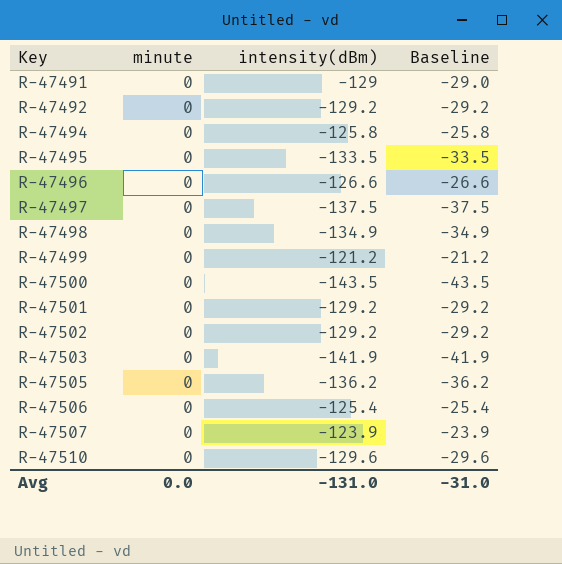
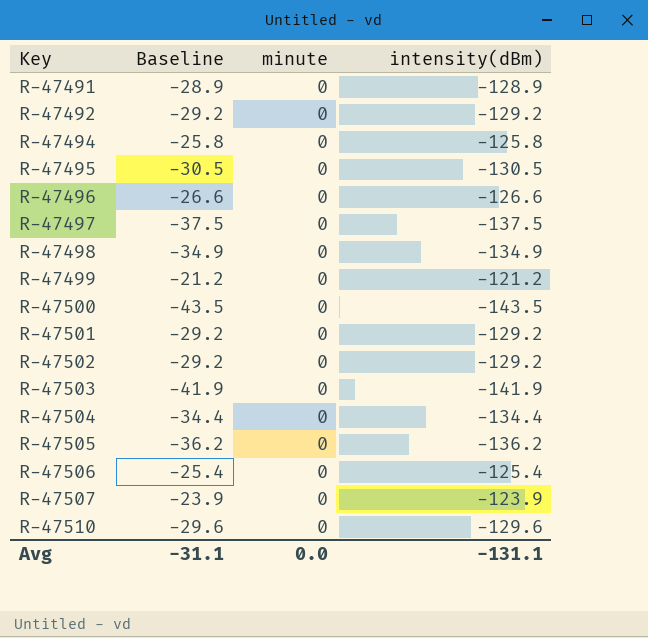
column Baseline | position: 4 -> 2
R-47491 | Baseline: -29.0 -> -28.9
R-47491 | intensity(dBm): -129 -> -128.9
R-47495 | Baseline: -33.5 -> -30.5
R-47495 | intensity(dBm): -133.5 -> -130.5
row R-47504: none -> -34.4 | 0 | -134.4
Avg | Baseline: -31.0 -> -31.1
Avg | intensity(dBm): -131.0 -> -131.1

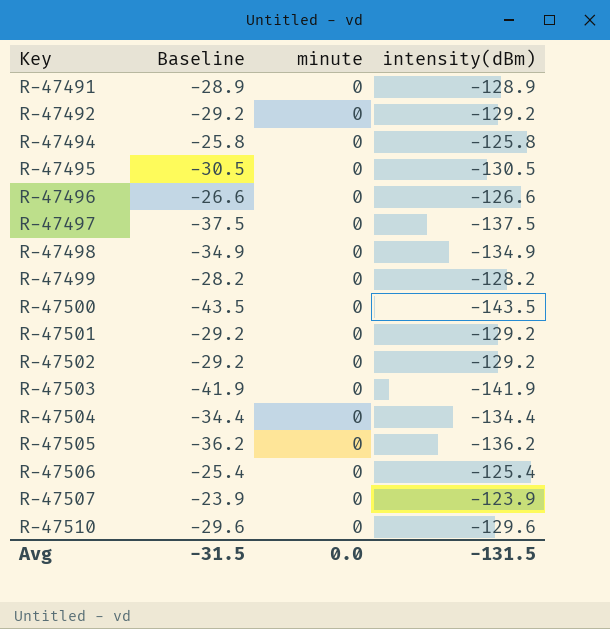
R-47499 | Baseline: -21.2 -> -28.2
R-47499 | intensity(dBm): -121.2 -> -128.2
Avg | Baseline: -31.1 -> -31.5
Avg | intensity(dBm): -131.1 -> -131.5

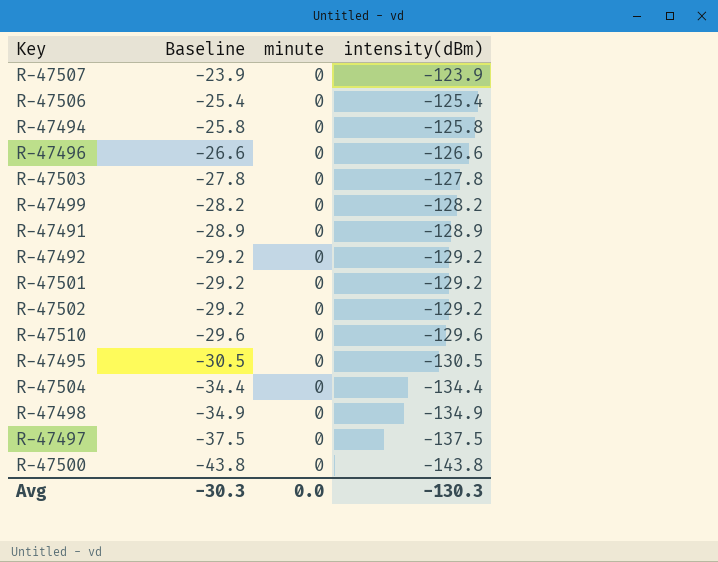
row order: Key ascending -> Baseline descending
row R-47505: -36.2 | 0 | -136.2 -> none
R-47503 | Baseline: -41.9 -> -27.8
R-47503 | intensity(dBm): -141.9 -> -127.8
R-47500 | Baseline: -43.5 -> -43.8
R-47500 | intensity(dBm): -143.5 -> -143.8
Avg | Baseline: -31.5 -> -30.3
Avg | intensity(dBm): -131.5 -> -130.3

